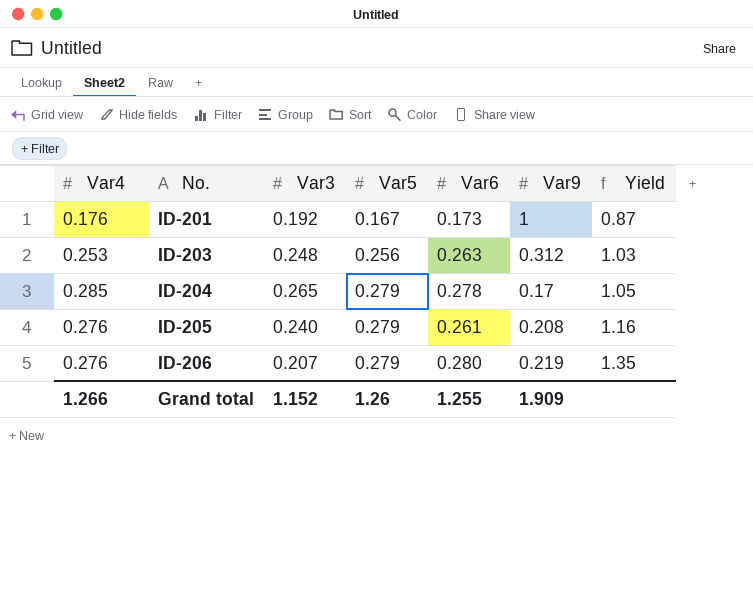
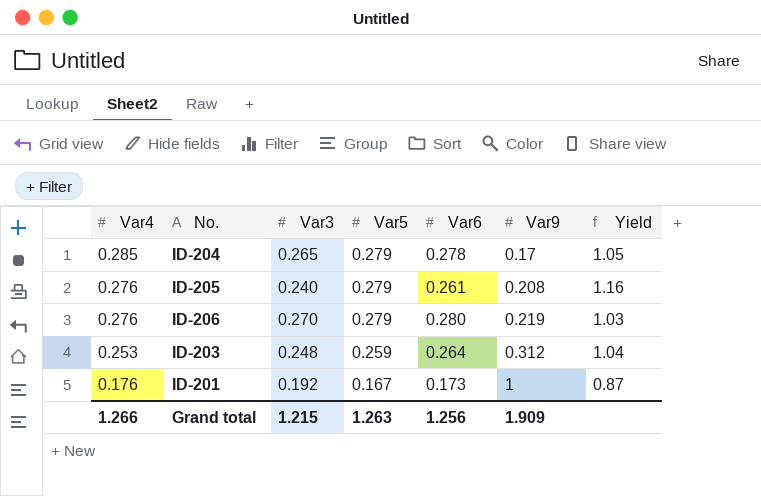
row order: No. ascending -> Var4 descending
ID-206 | Var3: 0.207 -> 0.270
ID-206 | Yield: 1.35 -> 1.03
ID-203 | Var5: 0.256 -> 0.259
ID-203 | Var6: 0.263 -> 0.264
ID-203 | Yield: 1.03 -> 1.04
Grand total | Var3: 1.152 -> 1.215
Grand total | Var5: 1.26 -> 1.263
Grand total | Var6: 1.255 -> 1.256

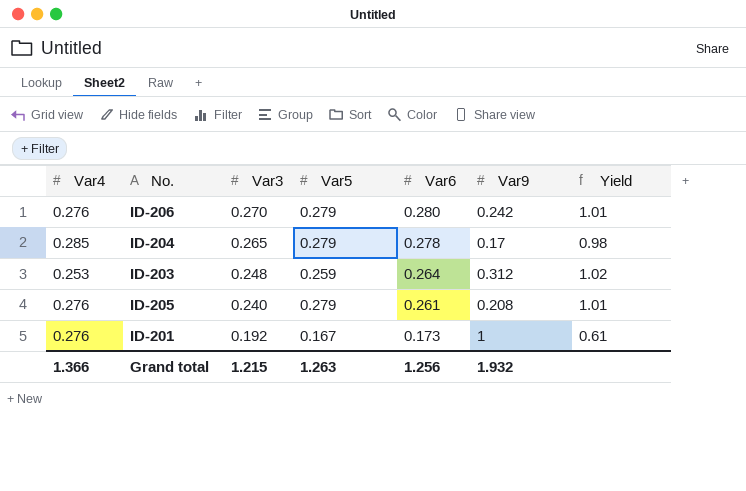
row order: Var4 descending -> Var3 descending
column Yield | formula: [Var5] / [Var3] -> [Var5] / [Var4]
ID-206 | Var9: 0.219 -> 0.242
ID-201 | Var4: 0.176 -> 0.276
Grand total | Var4: 1.266 -> 1.366
Grand total | Var9: 1.909 -> 1.932

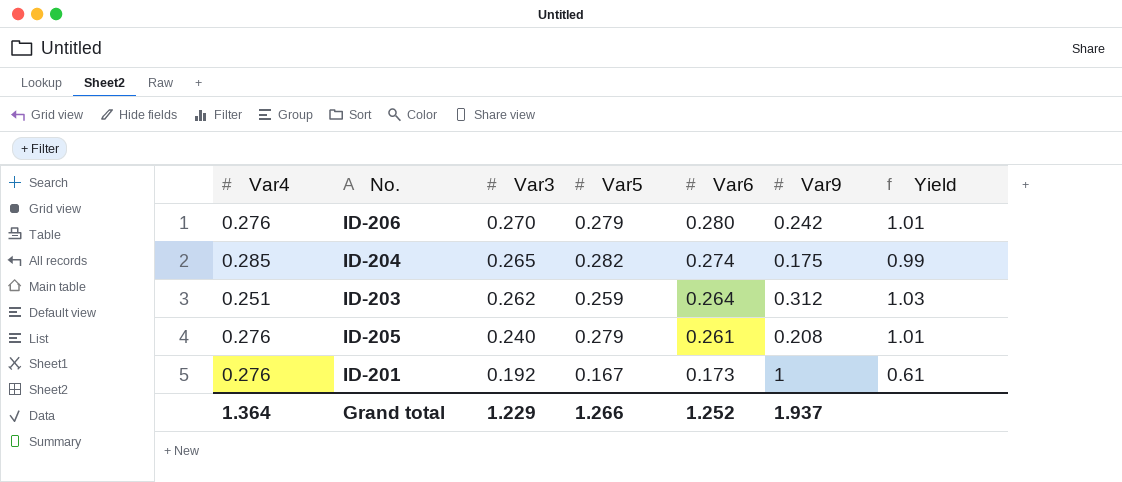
ID-204 | Var5: 0.279 -> 0.282
ID-204 | Var6: 0.278 -> 0.274
ID-204 | Var9: 0.17 -> 0.175
ID-204 | Yield: 0.98 -> 0.99
ID-203 | Var4: 0.253 -> 0.251
ID-203 | Var3: 0.248 -> 0.262
ID-203 | Yield: 1.02 -> 1.03
Grand total | Var4: 1.366 -> 1.364
Grand total | Var3: 1.215 -> 1.229
Grand total | Var5: 1.263 -> 1.266
Grand total | Var6: 1.256 -> 1.252
Grand total | Var9: 1.932 -> 1.937

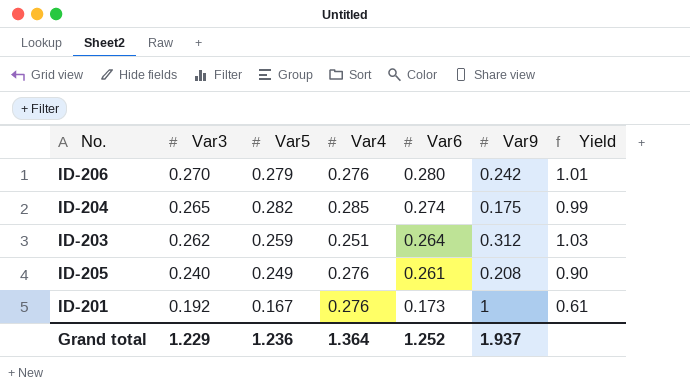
column Var4 | position: 1 -> 4
ID-205 | Var5: 0.279 -> 0.249
ID-205 | Yield: 1.01 -> 0.90
Grand total | Var5: 1.266 -> 1.236

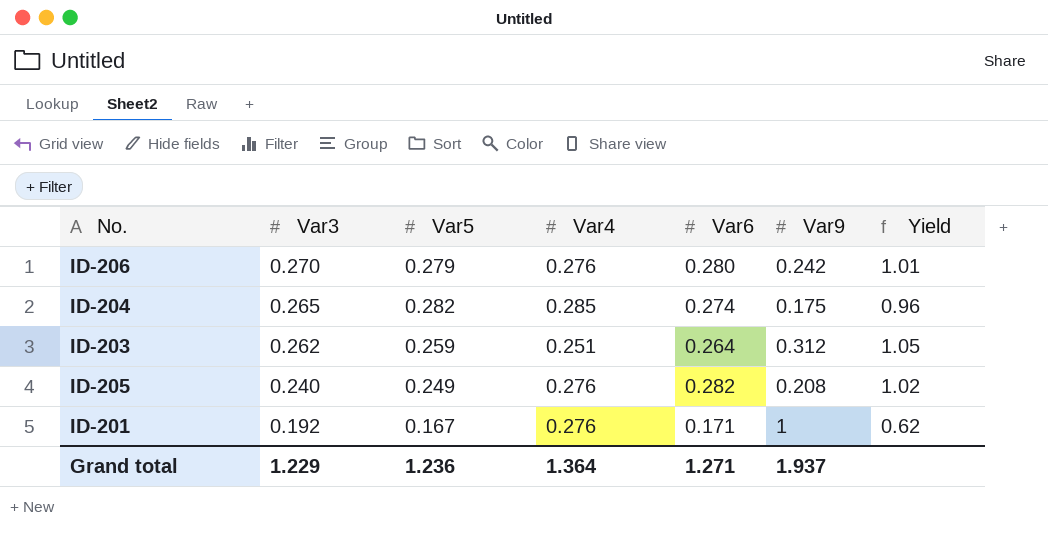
column Yield | formula: [Var5] / [Var4] -> [Var6] / [Var4]
ID-205 | Var6: 0.261 -> 0.282
ID-201 | Var6: 0.173 -> 0.171
Grand total | Var6: 1.252 -> 1.271

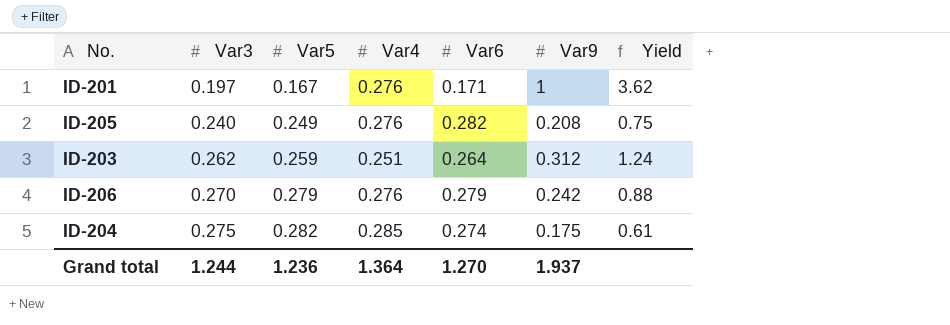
row order: Var3 descending -> Var3 ascending
column Yield | formula: [Var6] / [Var4] -> [Var9] / [Var4]
ID-201 | Var3: 0.192 -> 0.197
ID-206 | Var6: 0.280 -> 0.279
ID-204 | Var3: 0.265 -> 0.275
Grand total | Var3: 1.229 -> 1.244
Grand total | Var6: 1.271 -> 1.270

